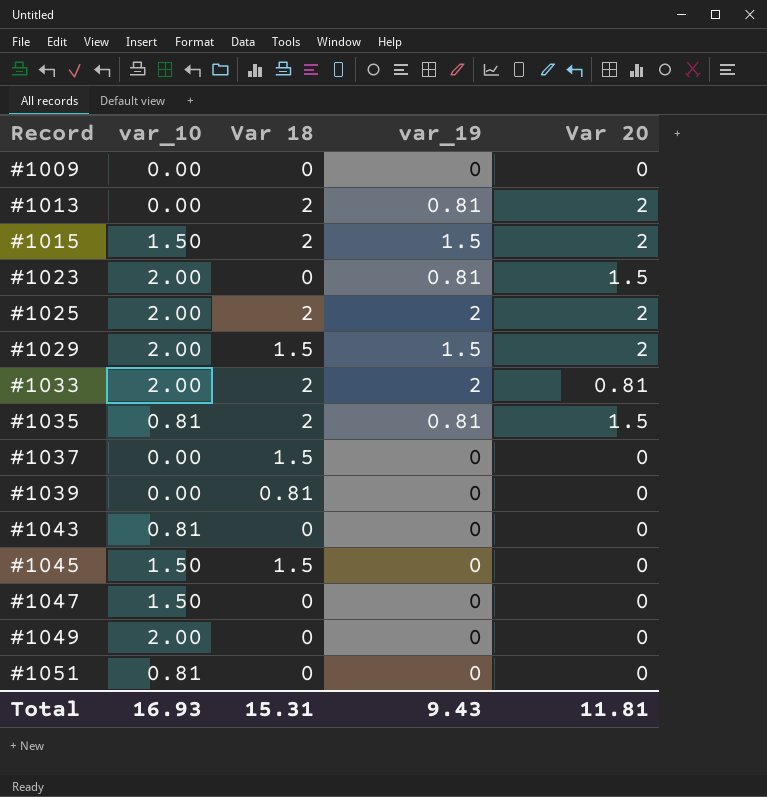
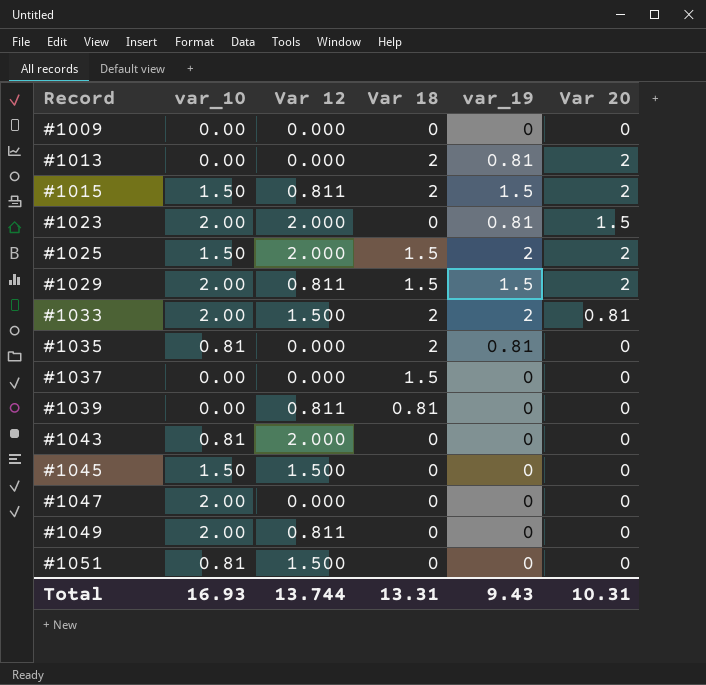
column Var 12 | position: none -> 3
#1025 | var_10: 2.00 -> 1.50
#1025 | Var 18: 2 -> 1.5
#1035 | Var 20: 1.5 -> 0
#1045 | Var 18: 1.5 -> 0
#1047 | var_10: 1.50 -> 2.00
Total | Var 18: 15.31 -> 13.31
Total | Var 20: 11.81 -> 10.31

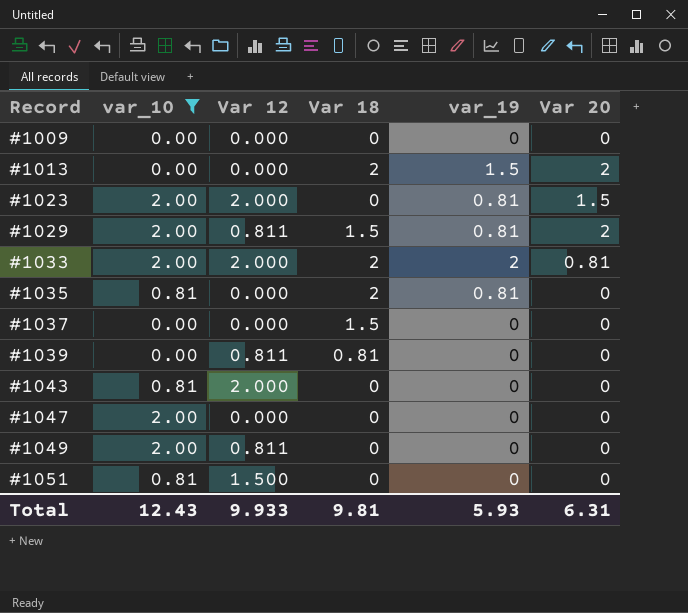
filter: none -> var_10 != 1.50
#1013 | var_19: 0.81 -> 1.5
#1029 | var_19: 1.5 -> 0.81
#1033 | Var 12: 1.500 -> 2.000
Total | var_10: 16.93 -> 12.43
Total | Var 12: 13.744 -> 9.933
Total | Var 18: 13.31 -> 9.81
Total | var_19: 9.43 -> 5.93
Total | Var 20: 10.31 -> 6.31

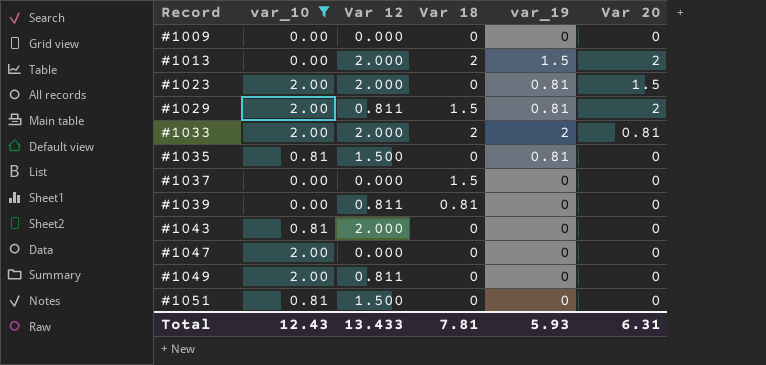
#1013 | Var 12: 0.000 -> 2.000
#1035 | Var 12: 0.000 -> 1.500
#1035 | Var 18: 2 -> 0
Total | Var 12: 9.933 -> 13.433
Total | Var 18: 9.81 -> 7.81

